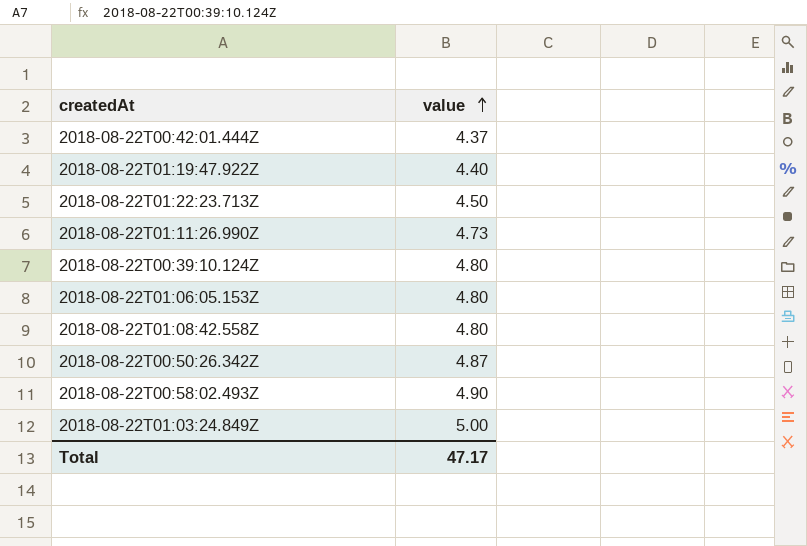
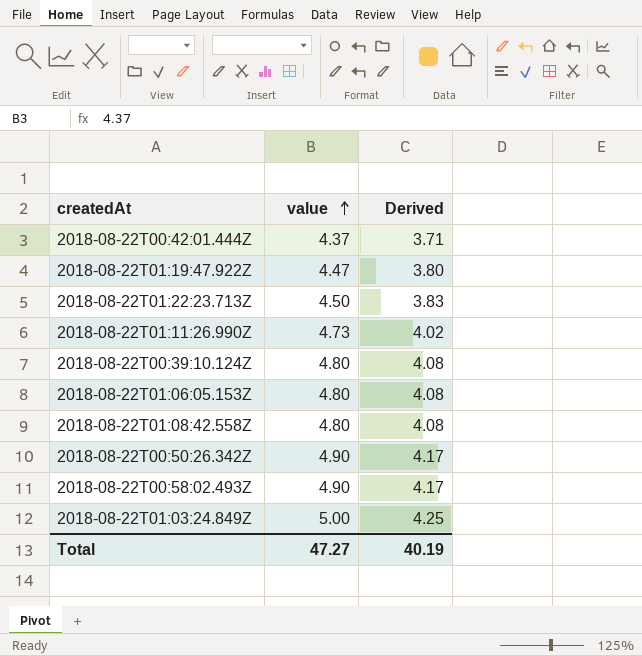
column Derived | formula: none -> [value] * 0.85
2018-08-22T01:19:47.922Z | value: 4.40 -> 4.47
2018-08-22T00:50:26.342Z | value: 4.87 -> 4.90
Total | value: 47.17 -> 47.27

